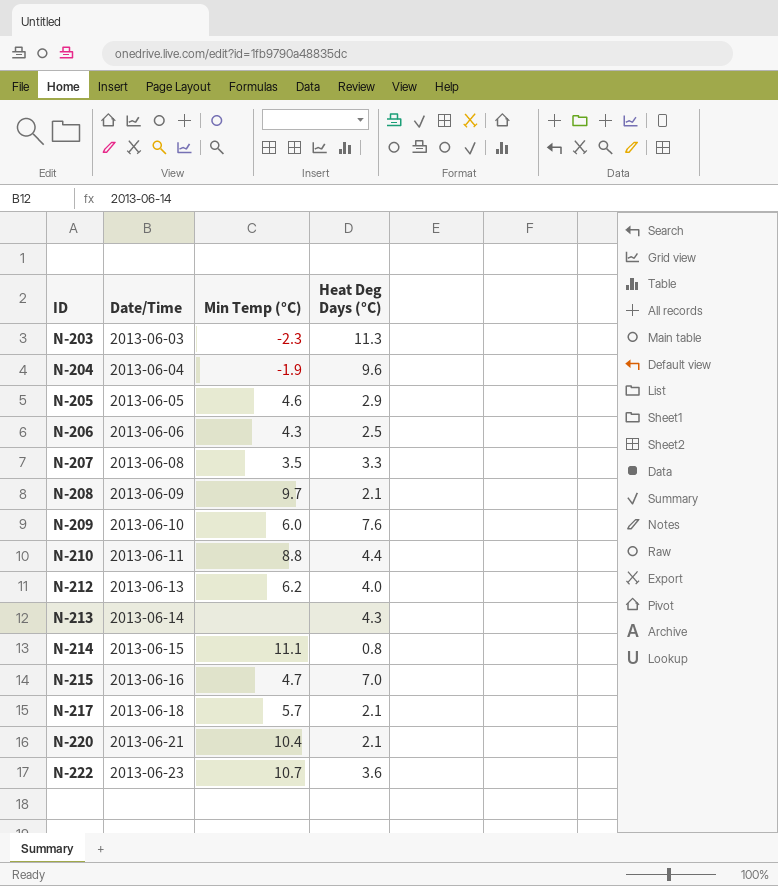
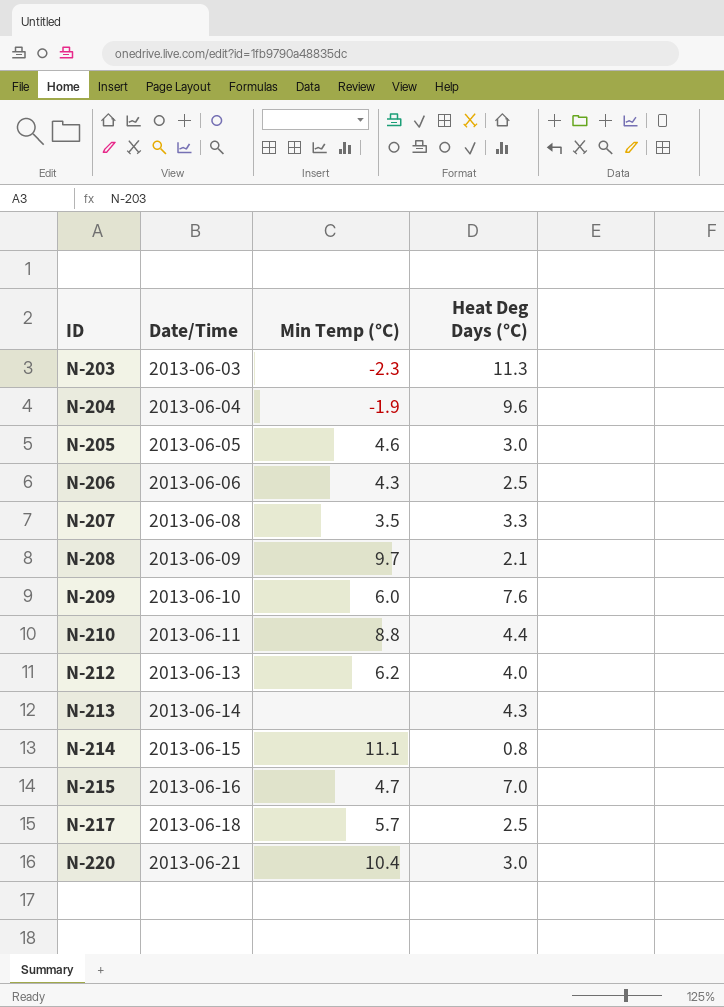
row N-222: 2013-06-23 | 10.7 | 3.6 -> none
N-205 | Heat Deg Days (°C): 2.9 -> 3.0
N-217 | Heat Deg Days (°C): 2.1 -> 2.5
N-220 | Heat Deg Days (°C): 2.1 -> 3.0

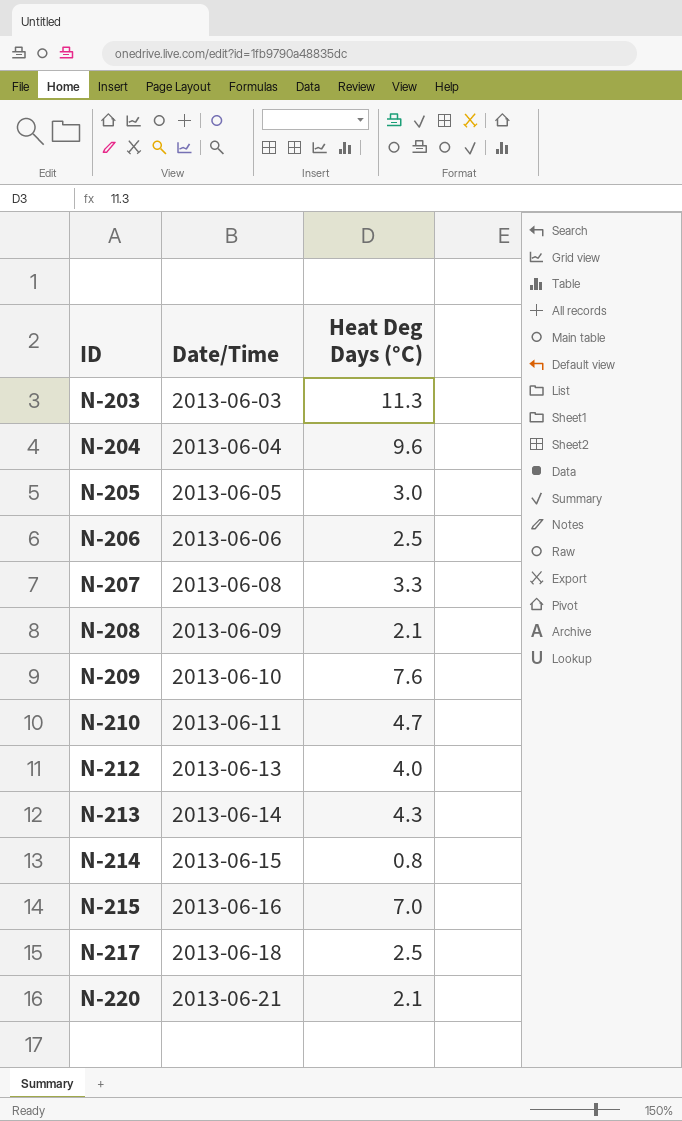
column Min Temp (°C) | position: 3 -> none
N-210 | Heat Deg Days (°C): 4.4 -> 4.7
N-220 | Heat Deg Days (°C): 3.0 -> 2.1

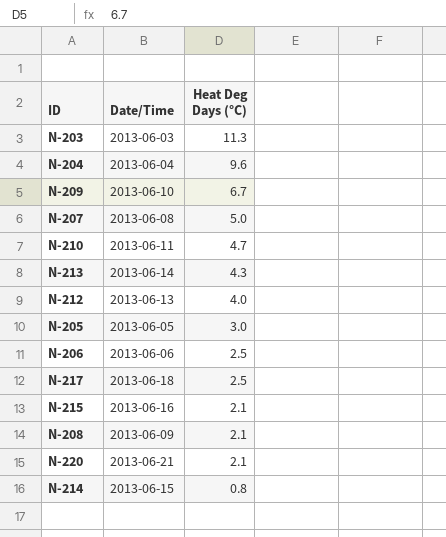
row order: ID ascending -> Heat Deg Days (°C) descending
N-209 | Heat Deg Days (°C): 7.6 -> 6.7
N-207 | Heat Deg Days (°C): 3.3 -> 5.0
N-215 | Heat Deg Days (°C): 7.0 -> 2.1

